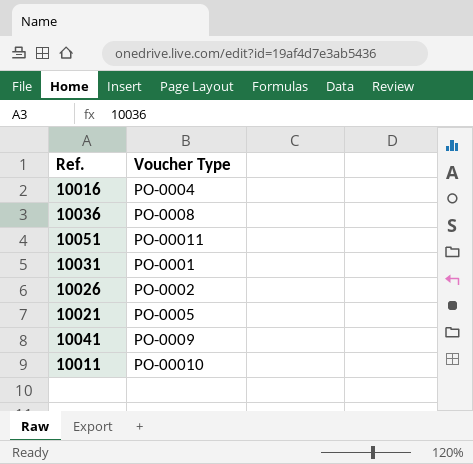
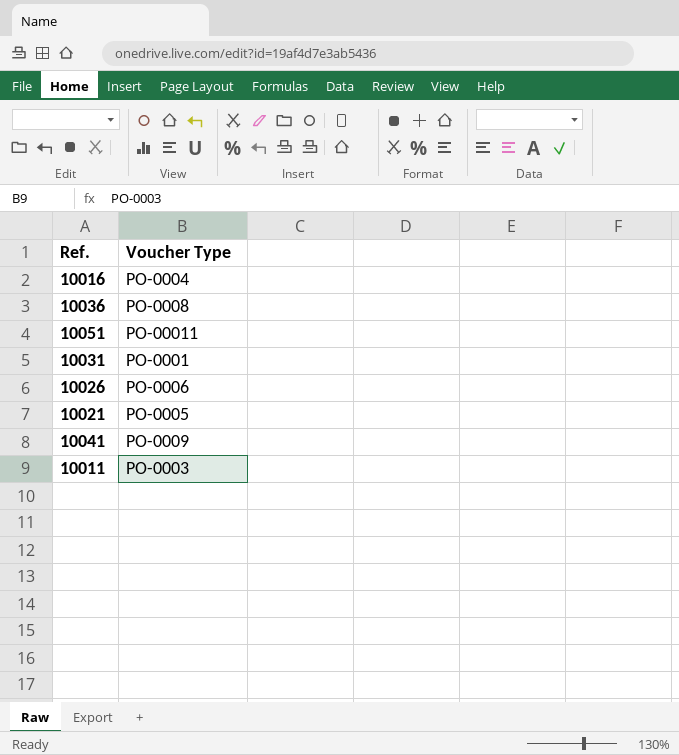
10026 | Voucher Type: PO-0002 -> PO-0006
10011 | Voucher Type: PO-00010 -> PO-0003

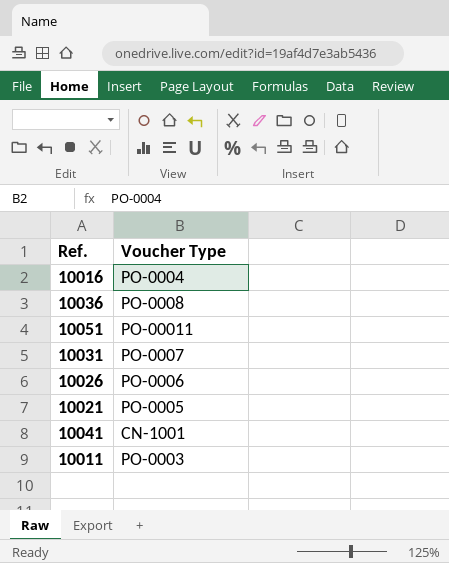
10031 | Voucher Type: PO-0001 -> PO-0007
10041 | Voucher Type: PO-0009 -> CN-1001

